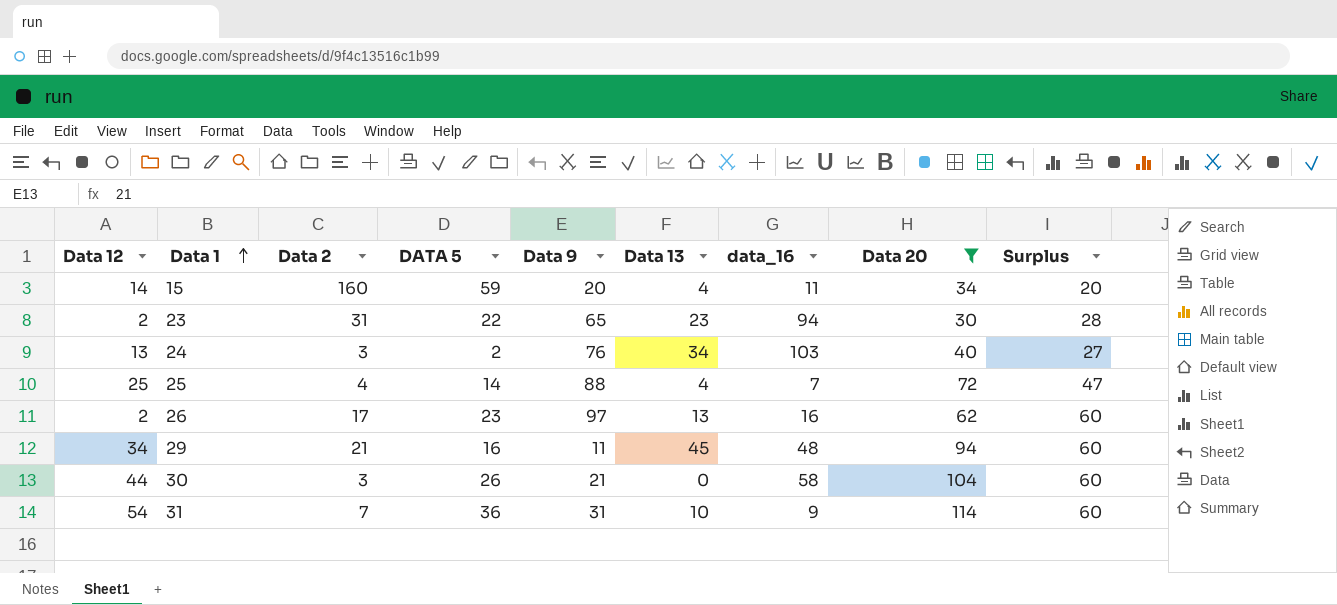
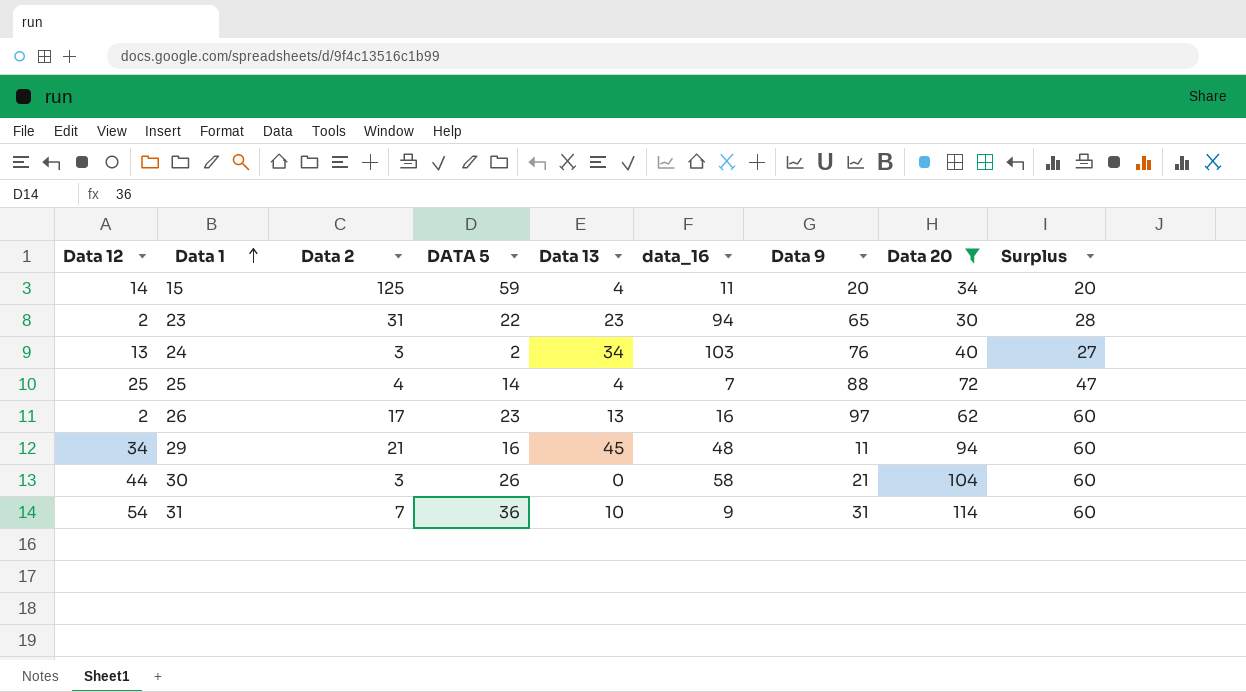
column Data 9 | position: 5 -> 7
15 | Data 2: 160 -> 125

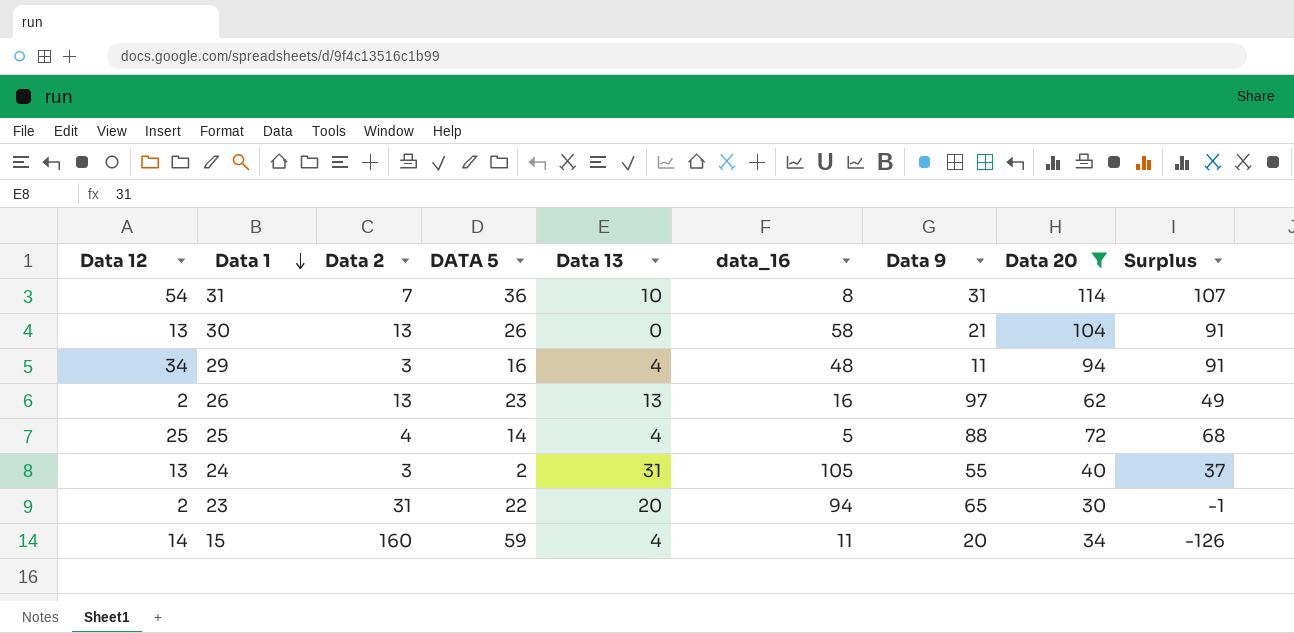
row order: Data 1 ascending -> Data 1 descending
column Surplus | formula: [Data 20] - [Data 12] -> [Data 20] - [Data 2]
31 | data_16: 9 -> 8
30 | Data 12: 44 -> 13
30 | Data 2: 3 -> 13
29 | Data 2: 21 -> 3
29 | Data 13: 45 -> 4
26 | Data 2: 17 -> 13
25 | data_16: 7 -> 5
24 | Data 13: 34 -> 31
24 | data_16: 103 -> 105
24 | Data 9: 76 -> 55
23 | Data 13: 23 -> 20
15 | Data 2: 125 -> 160

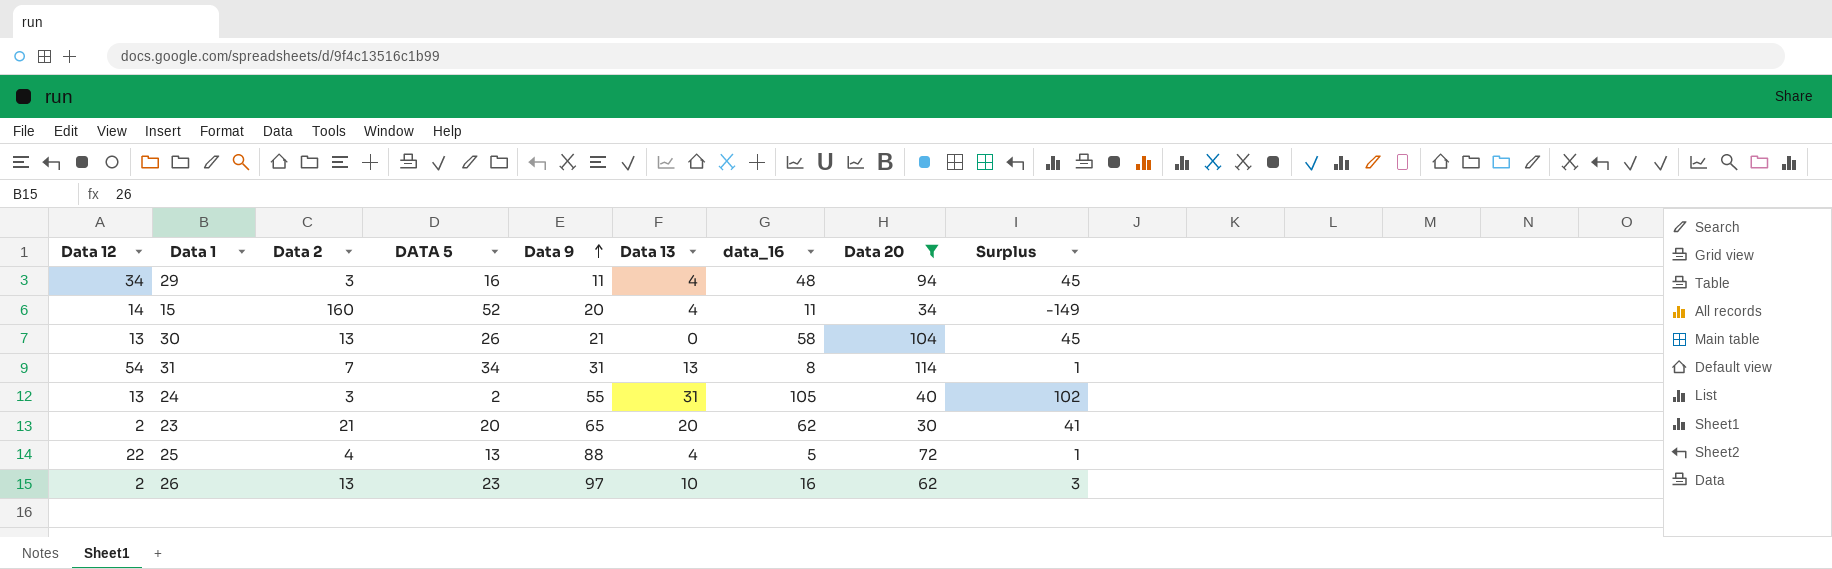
row order: Data 1 descending -> Data 9 ascending
column Data 9 | position: 7 -> 5
column Surplus | formula: [Data 20] - [Data 2] -> [data_16] - [Data 2]
15 | DATA 5: 59 -> 52
31 | DATA 5: 36 -> 34
31 | Data 13: 10 -> 13
23 | Data 2: 31 -> 21
23 | DATA 5: 22 -> 20
23 | data_16: 94 -> 62
25 | Data 12: 25 -> 22
25 | DATA 5: 14 -> 13
26 | Data 13: 13 -> 10

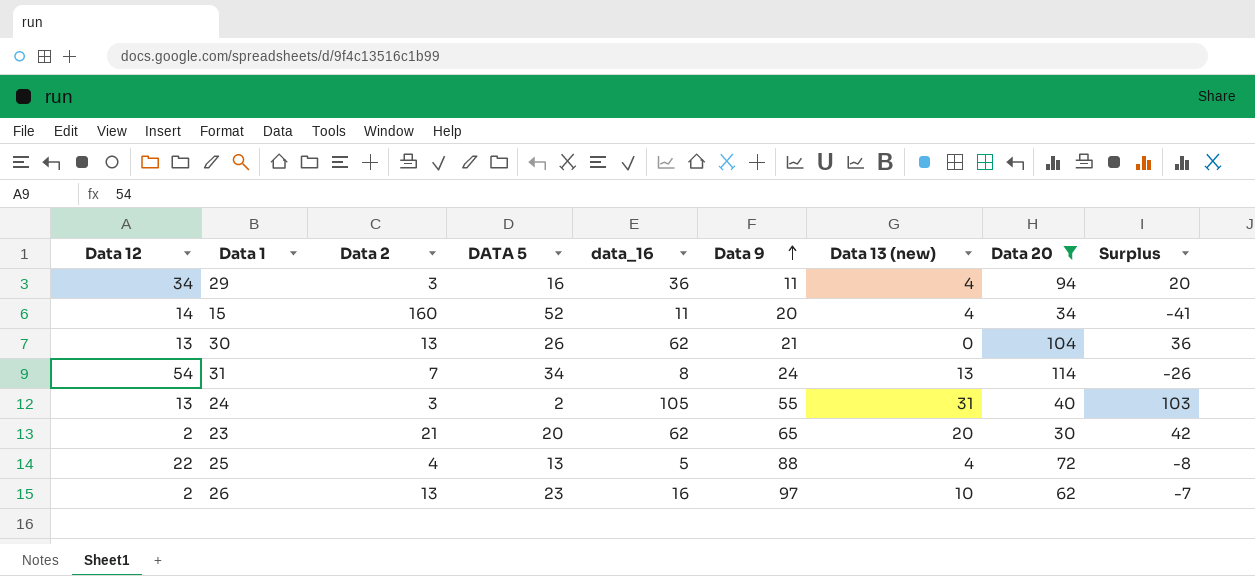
column data_16 | position: 7 -> 5
column name: Data 13 -> Data 13 (new)
column Surplus | formula: [data_16] - [Data 2] -> [data_16] - [DATA 5]
29 | data_16: 48 -> 36
30 | data_16: 58 -> 62
31 | Data 9: 31 -> 24

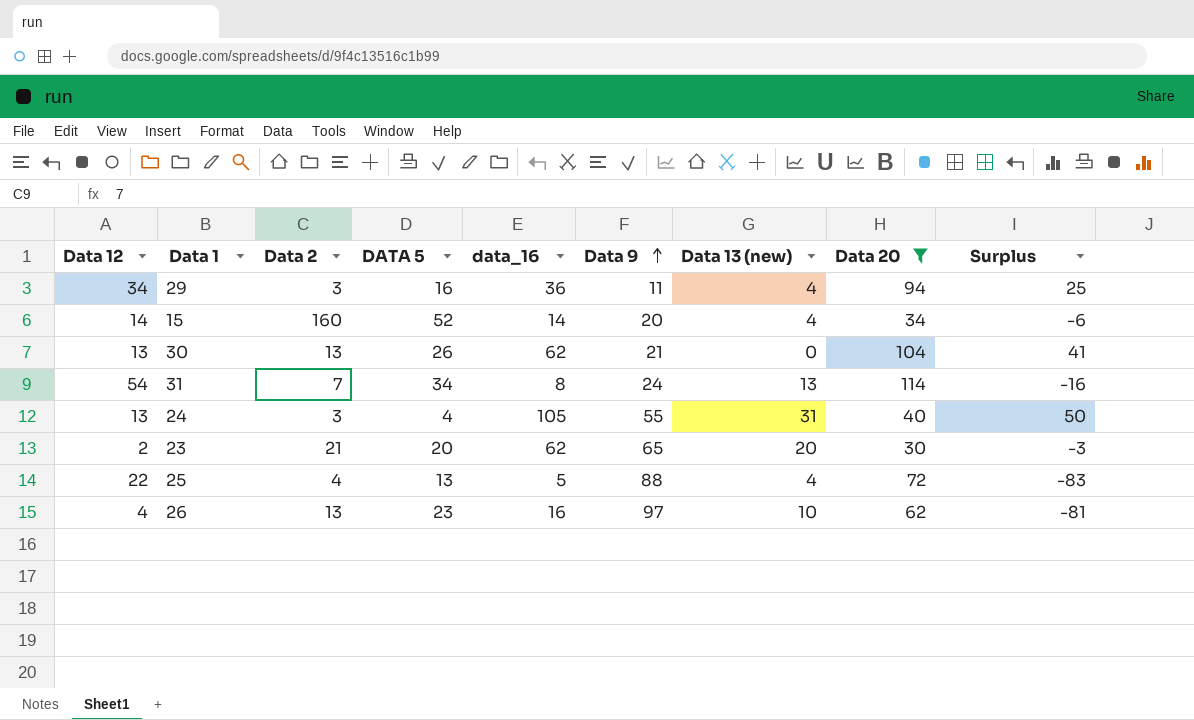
column Surplus | formula: [data_16] - [DATA 5] -> [data_16] - [Data 9]
15 | data_16: 11 -> 14
24 | DATA 5: 2 -> 4
26 | Data 12: 2 -> 4

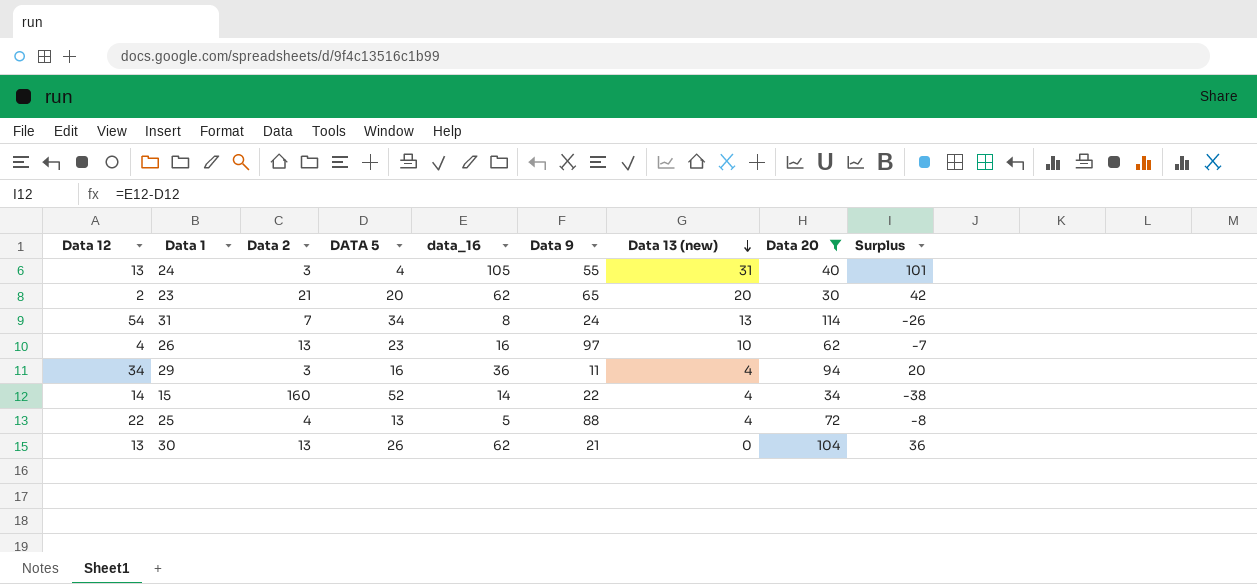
row order: Data 9 ascending -> Data 13 (new) descending
column Surplus | formula: [data_16] - [Data 9] -> [data_16] - [DATA 5]
15 | Data 9: 20 -> 22

